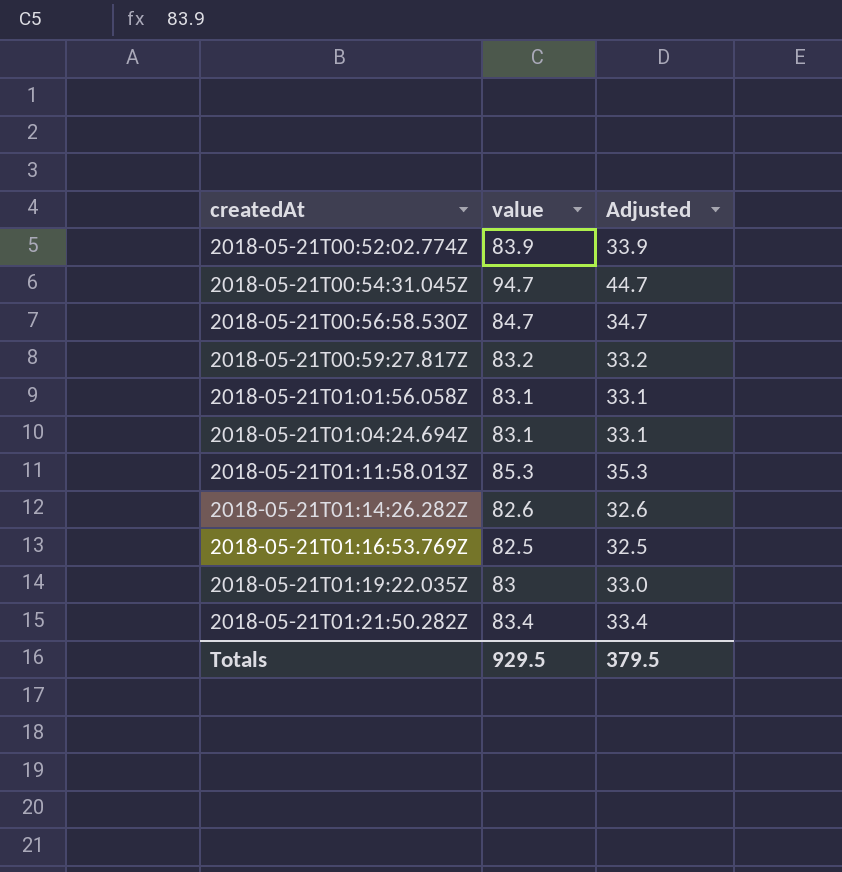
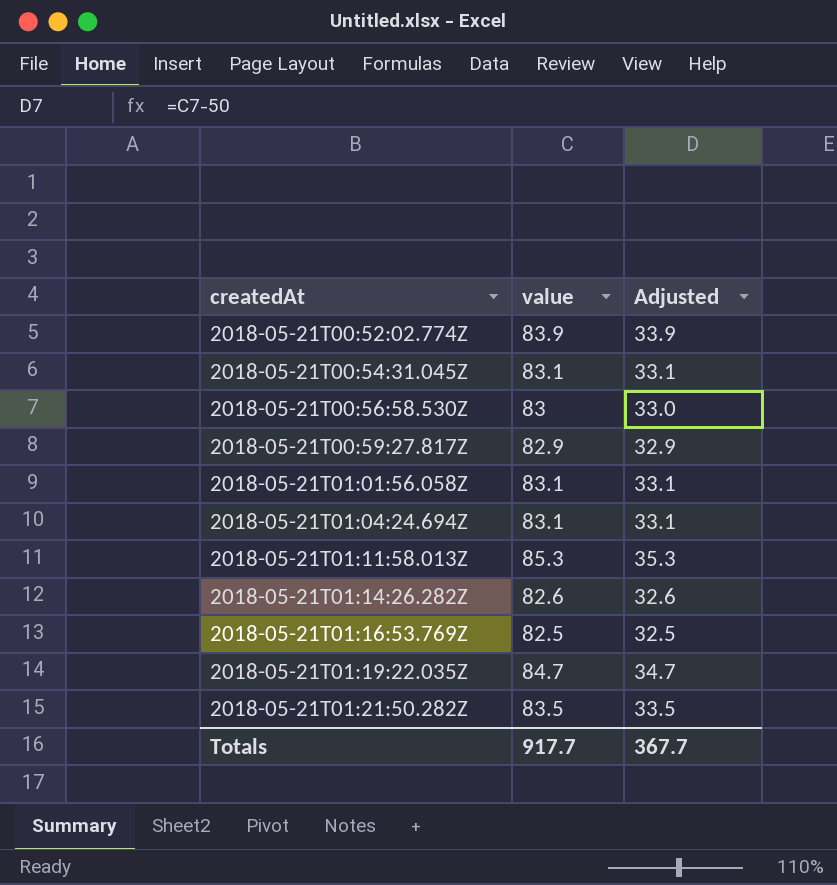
2018-05-21T00:54:31.045Z | value: 94.7 -> 83.1
2018-05-21T00:54:31.045Z | Adjusted: 44.7 -> 33.1
2018-05-21T00:56:58.530Z | value: 84.7 -> 83
2018-05-21T00:56:58.530Z | Adjusted: 34.7 -> 33.0
2018-05-21T00:59:27.817Z | value: 83.2 -> 82.9
2018-05-21T00:59:27.817Z | Adjusted: 33.2 -> 32.9
2018-05-21T01:19:22.035Z | value: 83 -> 84.7
2018-05-21T01:19:22.035Z | Adjusted: 33.0 -> 34.7
2018-05-21T01:21:50.282Z | value: 83.4 -> 83.5
2018-05-21T01:21:50.282Z | Adjusted: 33.4 -> 33.5
Totals | value: 929.5 -> 917.7
Totals | Adjusted: 379.5 -> 367.7

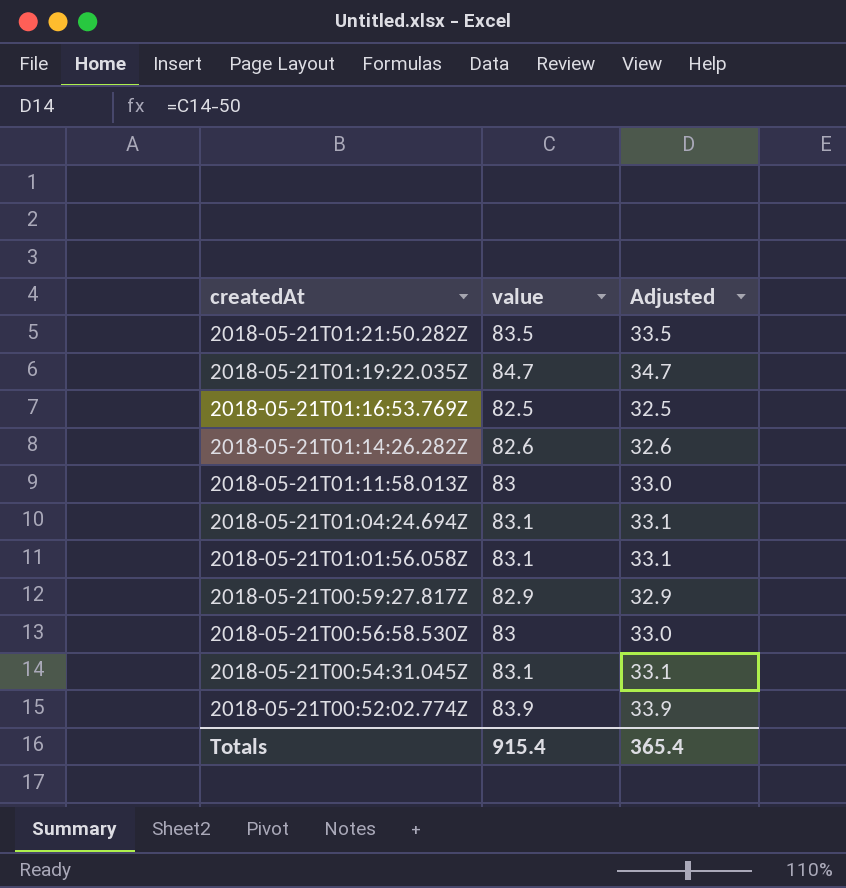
row order: createdAt ascending -> createdAt descending
2018-05-21T01:11:58.013Z | value: 85.3 -> 83
2018-05-21T01:11:58.013Z | Adjusted: 35.3 -> 33.0
Totals | value: 917.7 -> 915.4
Totals | Adjusted: 367.7 -> 365.4

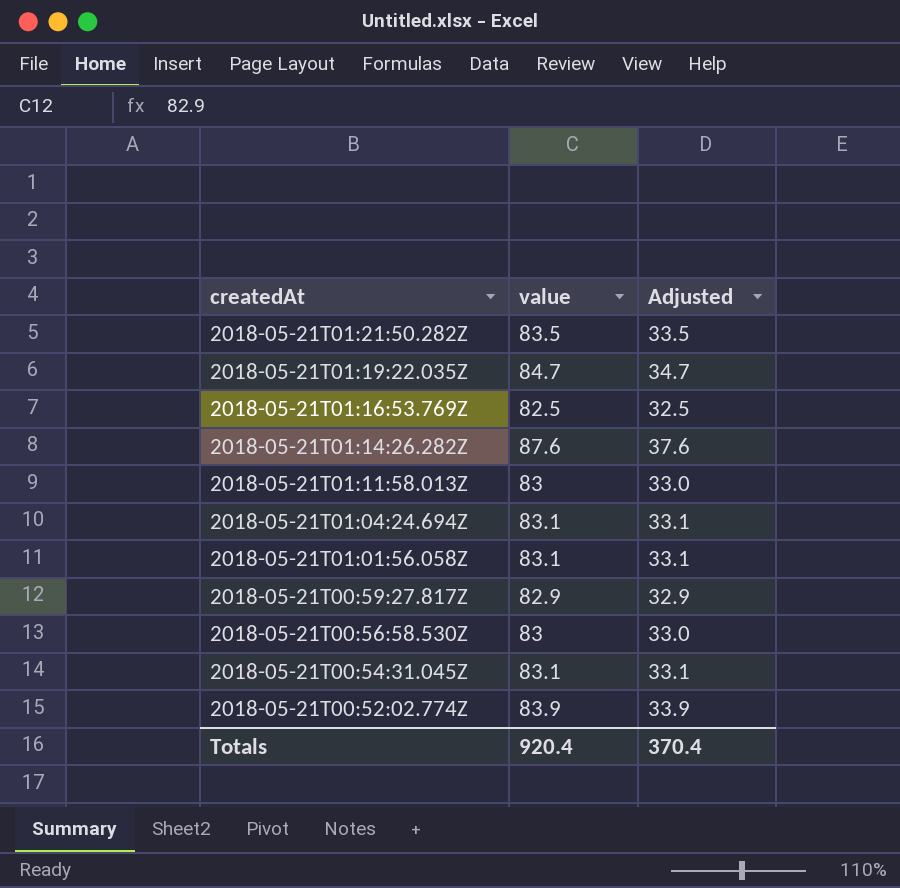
2018-05-21T01:14:26.282Z | value: 82.6 -> 87.6
2018-05-21T01:14:26.282Z | Adjusted: 32.6 -> 37.6
Totals | value: 915.4 -> 920.4
Totals | Adjusted: 365.4 -> 370.4

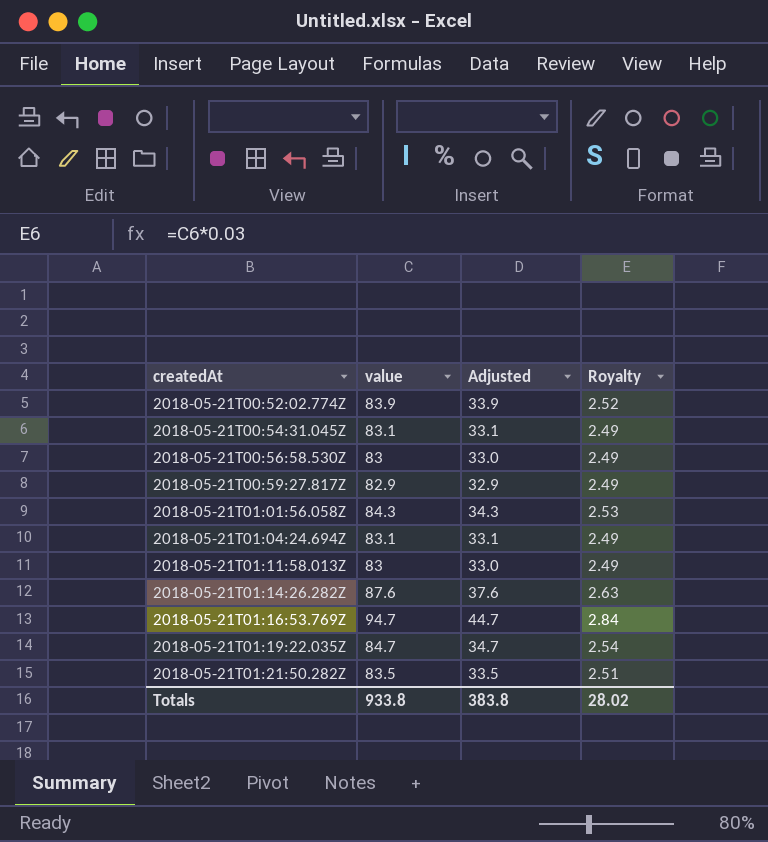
row order: createdAt descending -> createdAt ascending
column Royalty | formula: none -> [value] * 0.03
2018-05-21T01:01:56.058Z | value: 83.1 -> 84.3
2018-05-21T01:01:56.058Z | Adjusted: 33.1 -> 34.3
2018-05-21T01:16:53.769Z | value: 82.5 -> 94.7
2018-05-21T01:16:53.769Z | Adjusted: 32.5 -> 44.7
Totals | value: 920.4 -> 933.8
Totals | Adjusted: 370.4 -> 383.8

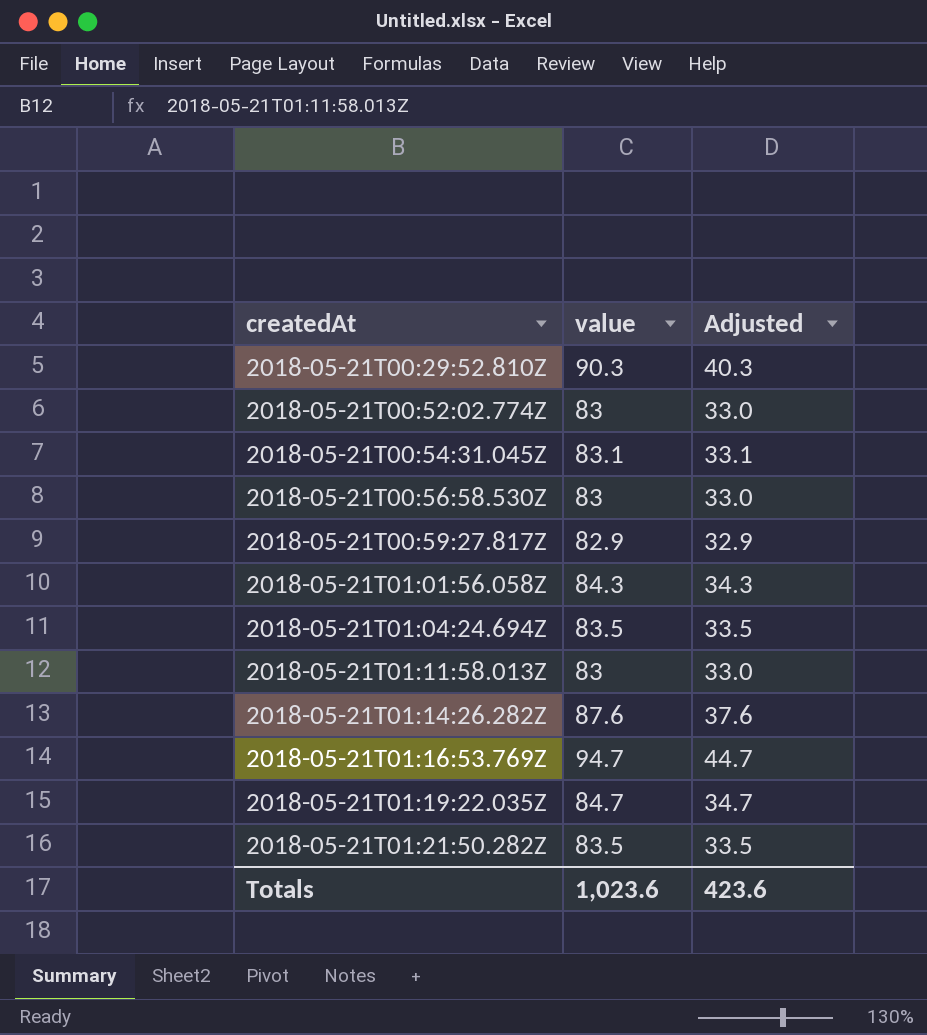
column Royalty | formula: [value] * 0.03 -> none
row 2018-05-21T00:29:52.810Z: none -> 90.3 | 40.3
2018-05-21T00:52:02.774Z | value: 83.9 -> 83
2018-05-21T00:52:02.774Z | Adjusted: 33.9 -> 33.0
2018-05-21T01:04:24.694Z | value: 83.1 -> 83.5
2018-05-21T01:04:24.694Z | Adjusted: 33.1 -> 33.5
Totals | value: 933.8 -> 1,023.6
Totals | Adjusted: 383.8 -> 423.6

